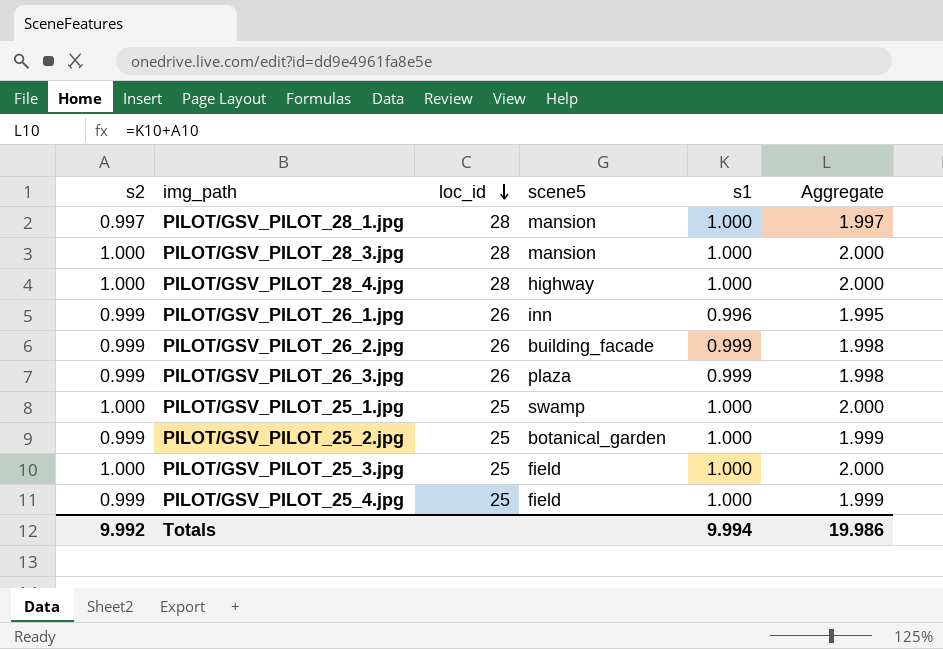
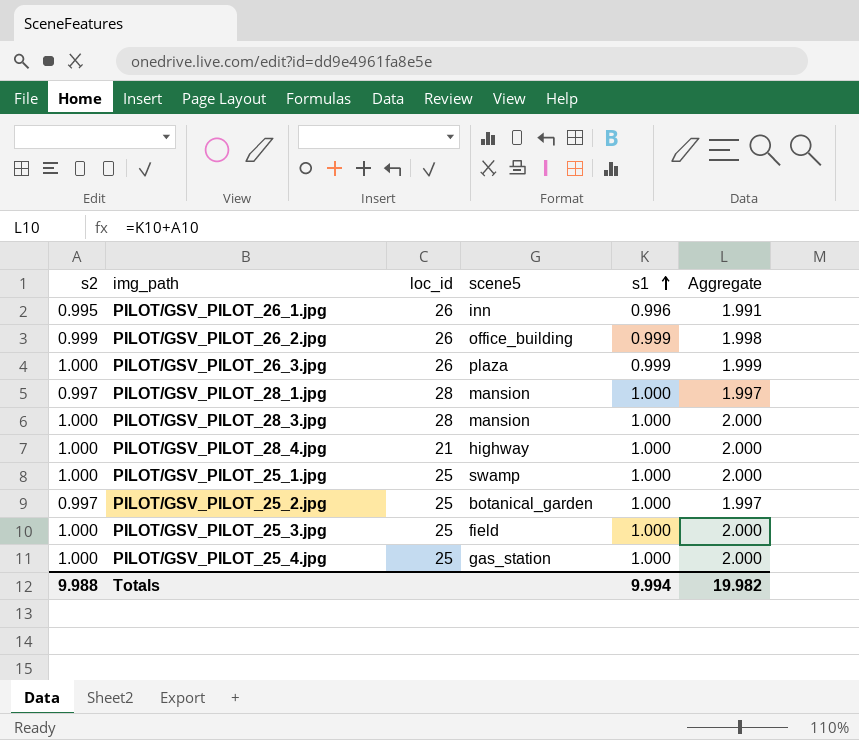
row order: loc_id descending -> s1 ascending
PILOT/GSV_PILOT_26_1.jpg | s2: 0.999 -> 0.995
PILOT/GSV_PILOT_26_1.jpg | Aggregate: 1.995 -> 1.991
PILOT/GSV_PILOT_26_2.jpg | scene5: building_facade -> office_building
PILOT/GSV_PILOT_26_3.jpg | s2: 0.999 -> 1.000
PILOT/GSV_PILOT_26_3.jpg | Aggregate: 1.998 -> 1.999
PILOT/GSV_PILOT_28_4.jpg | loc_id: 28 -> 21
PILOT/GSV_PILOT_25_2.jpg | s2: 0.999 -> 0.997
PILOT/GSV_PILOT_25_2.jpg | Aggregate: 1.999 -> 1.997
PILOT/GSV_PILOT_25_4.jpg | s2: 0.999 -> 1.000
PILOT/GSV_PILOT_25_4.jpg | scene5: field -> gas_station
PILOT/GSV_PILOT_25_4.jpg | Aggregate: 1.999 -> 2.000
Totals | s2: 9.992 -> 9.988
Totals | Aggregate: 19.986 -> 19.982

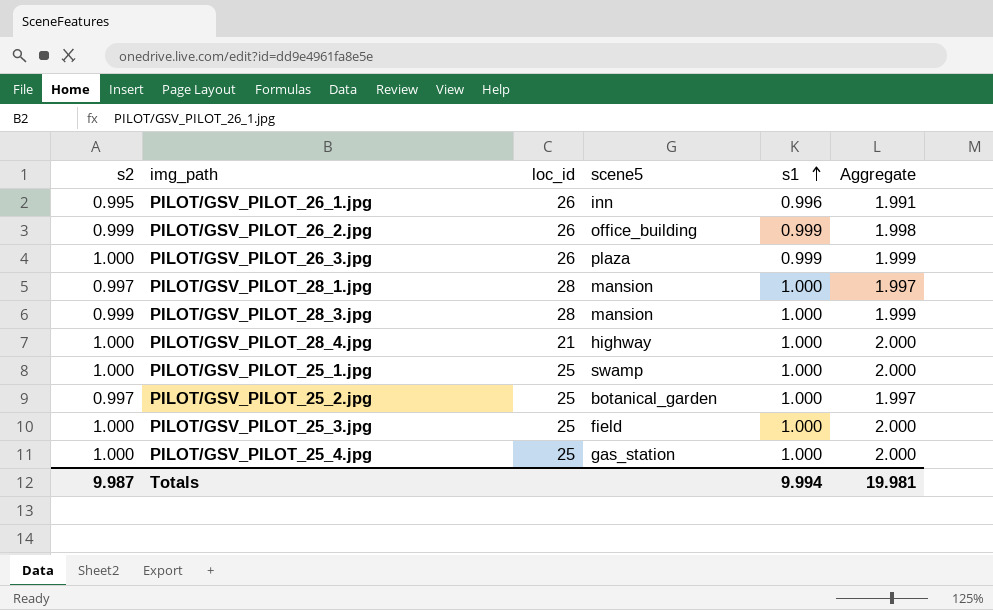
PILOT/GSV_PILOT_28_3.jpg | s2: 1.000 -> 0.999
PILOT/GSV_PILOT_28_3.jpg | Aggregate: 2.000 -> 1.999
Totals | s2: 9.988 -> 9.987
Totals | Aggregate: 19.982 -> 19.981

